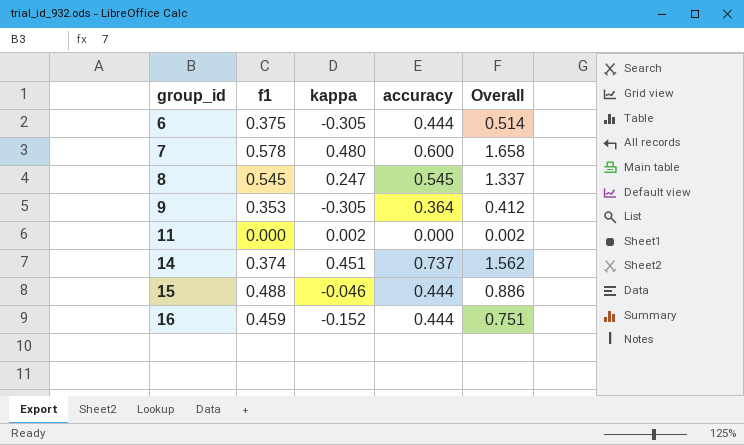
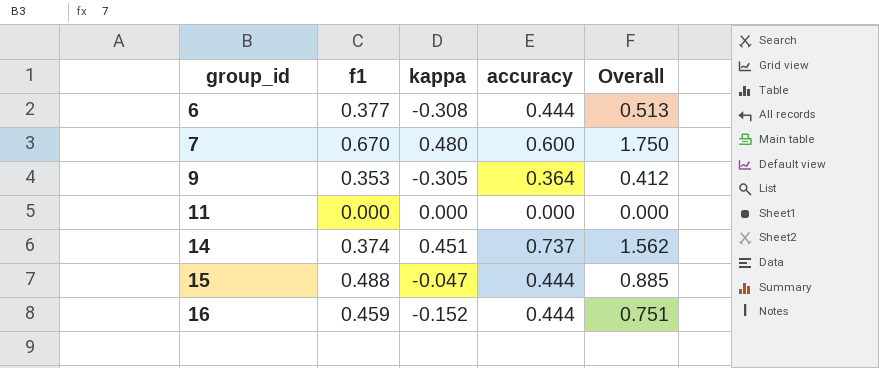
row 8: 0.545 | 0.247 | 0.545 | 1.337 -> none
6 | f1: 0.375 -> 0.377
6 | kappa: -0.305 -> -0.308
6 | Overall: 0.514 -> 0.513
7 | f1: 0.578 -> 0.670
7 | Overall: 1.658 -> 1.750
11 | kappa: 0.002 -> 0.000
11 | Overall: 0.002 -> 0.000
15 | kappa: -0.046 -> -0.047
15 | Overall: 0.886 -> 0.885

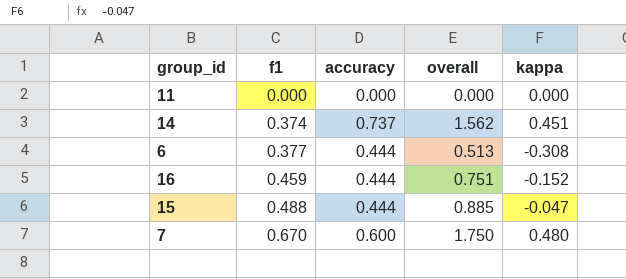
row order: group_id ascending -> f1 ascending
column name: Overall -> overall
column kappa | position: 3 -> 5
row 9: 0.353 | -0.305 | 0.364 | 0.412 -> none

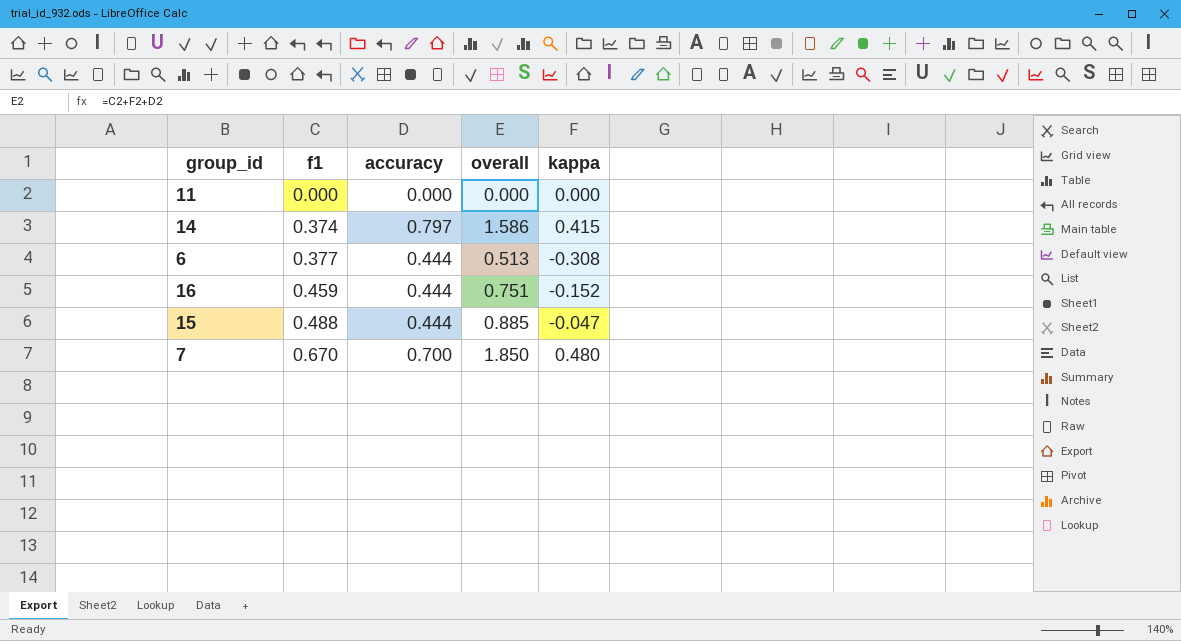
14 | accuracy: 0.737 -> 0.797
14 | overall: 1.562 -> 1.586
14 | kappa: 0.451 -> 0.415
7 | accuracy: 0.600 -> 0.700
7 | overall: 1.750 -> 1.850

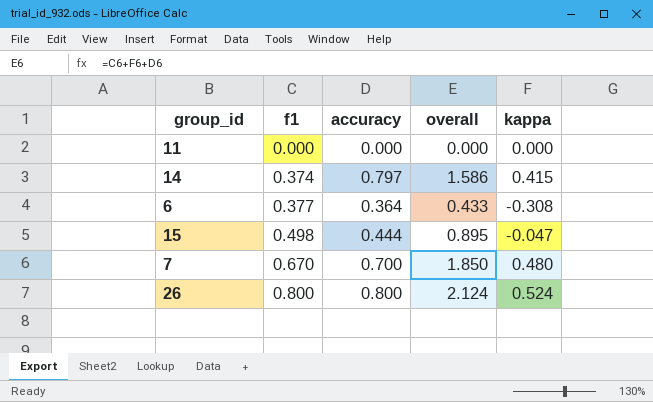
row 16: 0.459 | 0.444 | 0.751 | -0.152 -> none
6 | accuracy: 0.444 -> 0.364
6 | overall: 0.513 -> 0.433
15 | f1: 0.488 -> 0.498
15 | overall: 0.885 -> 0.895
row 26: none -> 0.800 | 0.800 | 2.124 | 0.524

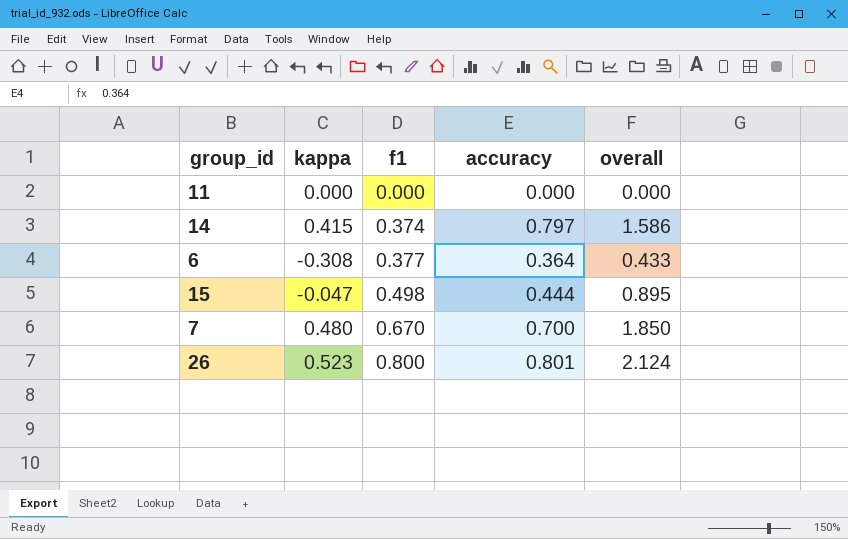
column kappa | position: 5 -> 2
26 | kappa: 0.524 -> 0.523
26 | accuracy: 0.800 -> 0.801

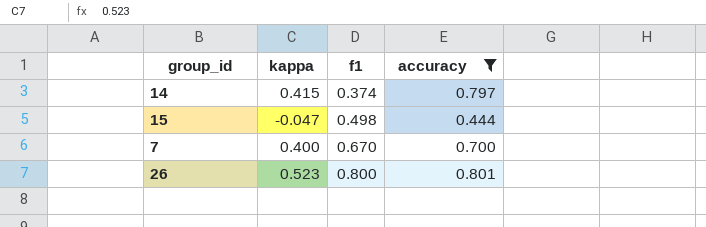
filter: none -> accuracy >= 0.444
column overall | formula: [kappa] + [f1] + [accuracy] -> none
7 | kappa: 0.480 -> 0.400

